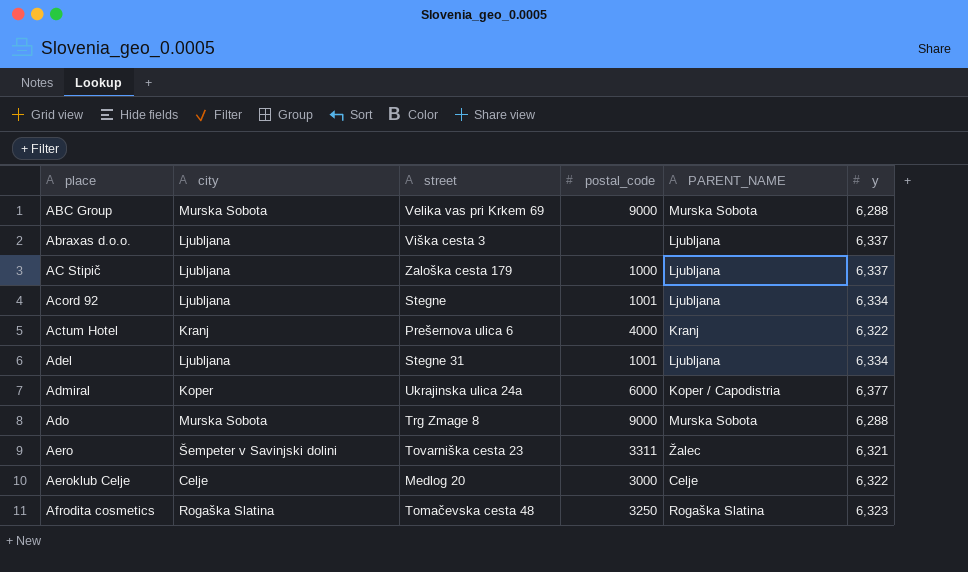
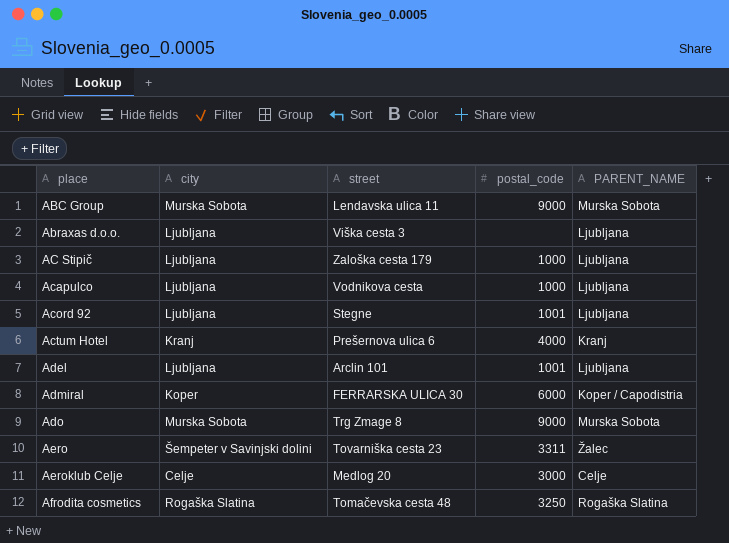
column y | position: 6 -> none
ABC Group | street: Velika vas pri Krkem 69 -> Lendavska ulica 11
row Acapulco: none -> Ljubljana | Vodnikova cesta | 1000 | Ljubljana
Adel | street: Stegne 31 -> Arclin 101
Admiral | street: Ukrajinska ulica 24a -> FERRARSKA ULICA 30

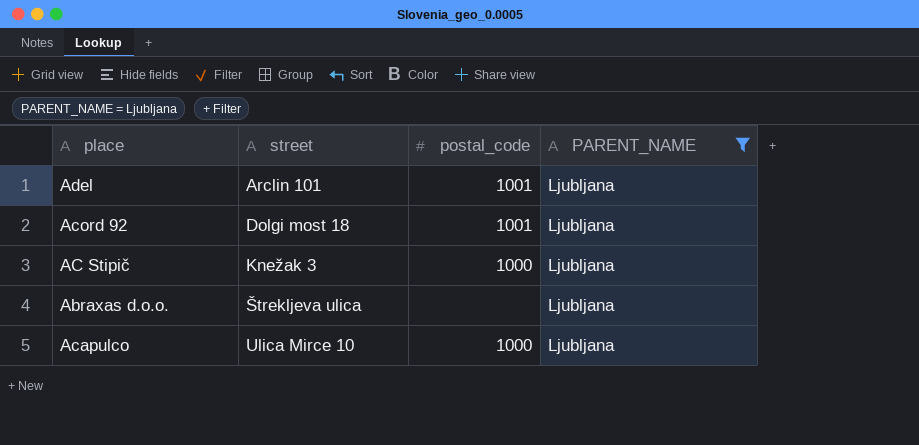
filter: none -> PARENT_NAME = Ljubljana
row order: place ascending -> street ascending
column city | position: 2 -> none
Acord 92 | street: Stegne -> Dolgi most 18
AC Stipič | street: Zaloška cesta 179 -> Knežak 3
Abraxas d.o.o. | street: Viška cesta 3 -> Štrekljeva ulica
Acapulco | street: Vodnikova cesta -> Ulica Mirce 10

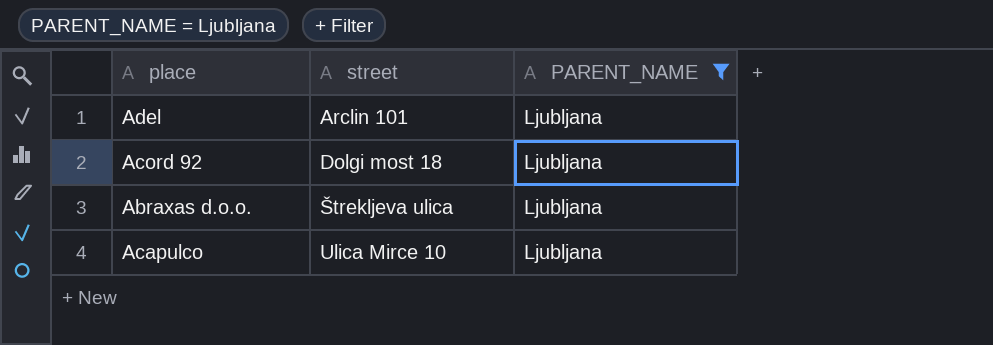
column postal_code | position: 3 -> none
row AC Stipič: Knežak 3 | 1000 | Ljubljana -> none

